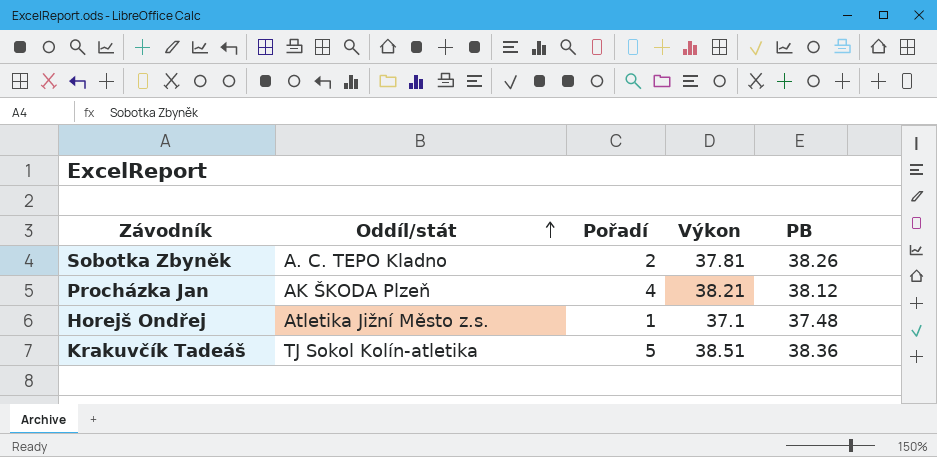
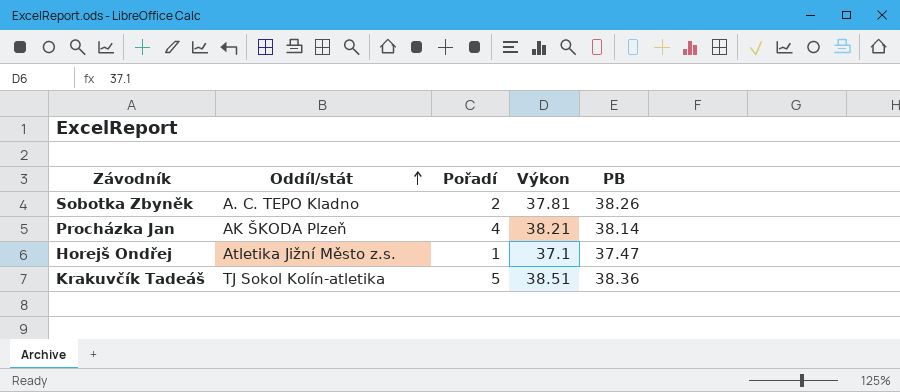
Procházka Jan | PB: 38.12 -> 38.14
Horejš Ondřej | PB: 37.48 -> 37.47

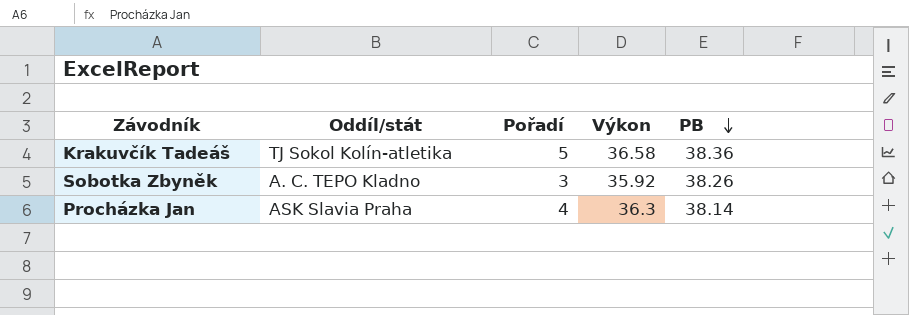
row order: Oddíl/stát ascending -> PB descending
row Horejš Ondřej: Atletika Jižní Město z.s. | 1 | 37.1 | 37.47 -> none
Krakuvčík Tadeáš | Výkon: 38.51 -> 36.58
Sobotka Zbyněk | Pořadí: 2 -> 3
Sobotka Zbyněk | Výkon: 37.81 -> 35.92
Procházka Jan | Oddíl/stát: AK ŠKODA Plzeň -> ASK Slavia Praha
Procházka Jan | Výkon: 38.21 -> 36.3

